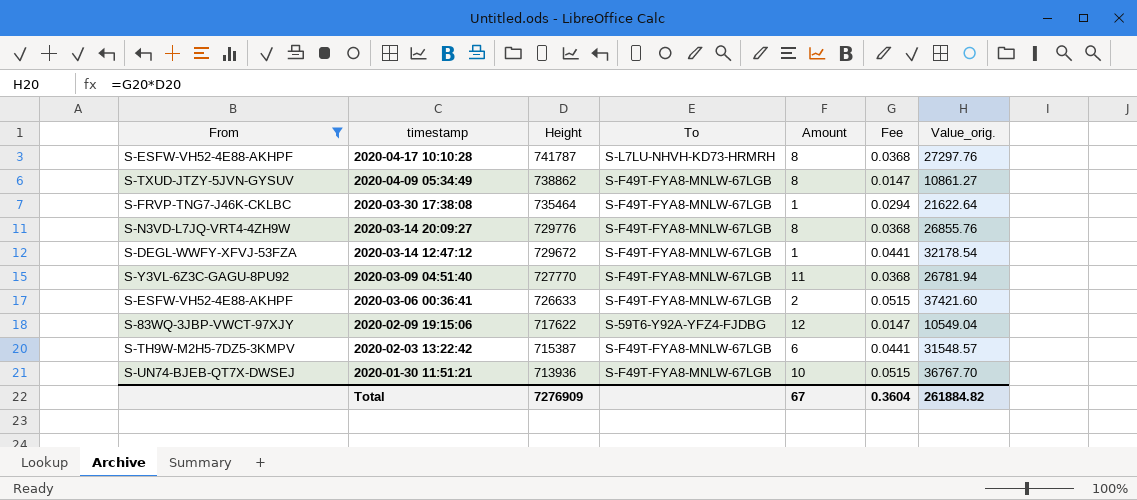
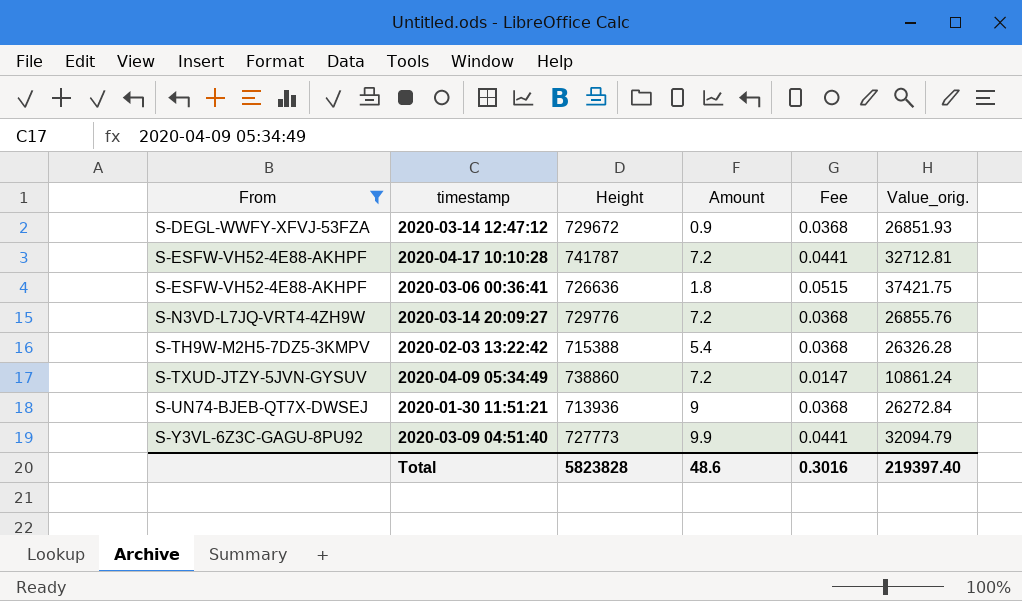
row order: timestamp descending -> From ascending
column To | position: 4 -> none
row 2020-03-30 17:38:08: S-FRVP-TNG7-J46K-CKLBC | 735464 | S-F49T-FYA8-MNLW-67LGB | 1 | 0.0294 | 21622.64 -> none
row 2020-02-09 19:15:06: S-83WQ-3JBP-VWCT-97XJY | 717622 | S-59T6-Y92A-YFZ4-FJDBG | 12 | 0.0147 | 10549.04 -> none
2020-03-14 12:47:12 | Amount: 1 -> 0.9
2020-03-14 12:47:12 | Fee: 0.0441 -> 0.0368
2020-03-14 12:47:12 | Value_orig.: 32178.54 -> 26851.93
2020-04-17 10:10:28 | Amount: 8 -> 7.2
2020-04-17 10:10:28 | Fee: 0.0368 -> 0.0441
2020-04-17 10:10:28 | Value_orig.: 27297.76 -> 32712.81
2020-03-06 00:36:41 | Height: 726633 -> 726636
2020-03-06 00:36:41 | Amount: 2 -> 1.8
2020-03-06 00:36:41 | Value_orig.: 37421.60 -> 37421.75
2020-03-14 20:09:27 | Amount: 8 -> 7.2
2020-02-03 13:22:42 | Height: 715387 -> 715388
2020-02-03 13:22:42 | Amount: 6 -> 5.4
2020-02-03 13:22:42 | Fee: 0.0441 -> 0.0368
2020-02-03 13:22:42 | Value_orig.: 31548.57 -> 26326.28
2020-04-09 05:34:49 | Height: 738862 -> 738860
2020-04-09 05:34:49 | Amount: 8 -> 7.2
2020-04-09 05:34:49 | Value_orig.: 10861.27 -> 10861.24
2020-01-30 11:51:21 | Amount: 10 -> 9
2020-01-30 11:51:21 | Fee: 0.0515 -> 0.0368
2020-01-30 11:51:21 | Value_orig.: 36767.70 -> 26272.84
2020-03-09 04:51:40 | Height: 727770 -> 727773
2020-03-09 04:51:40 | Amount: 11 -> 9.9
2020-03-09 04:51:40 | Fee: 0.0368 -> 0.0441
2020-03-09 04:51:40 | Value_orig.: 26781.94 -> 32094.79
Total | Height: 7276909 -> 5823828
Total | Amount: 67 -> 48.6
Total | Fee: 0.3604 -> 0.3016
Total | Value_orig.: 261884.82 -> 219397.40

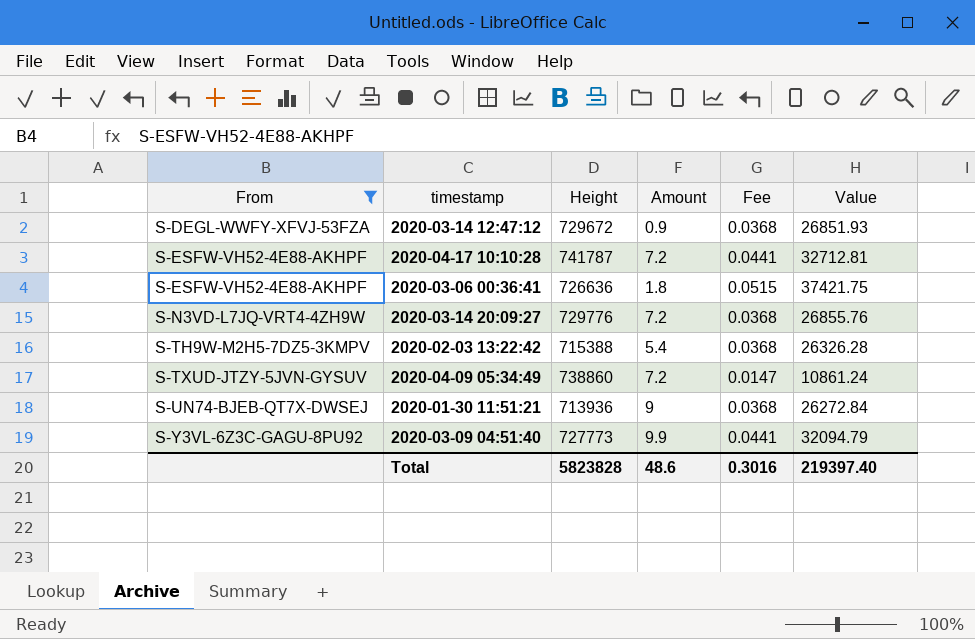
column name: Value_orig. -> Value

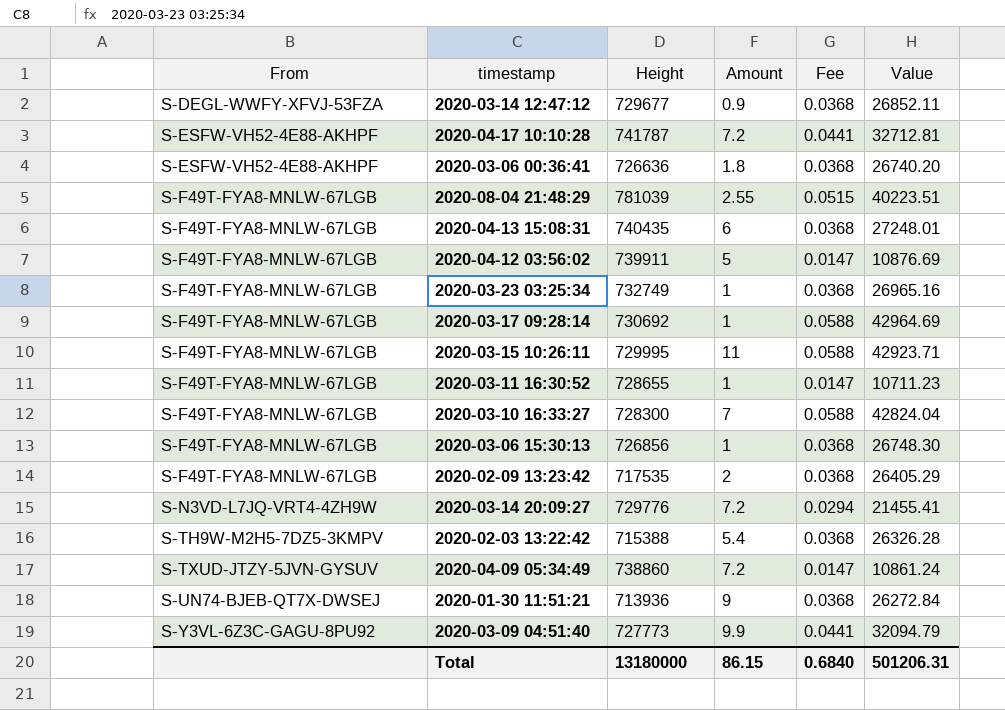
filter: From != S-F49T-FYA8-MNLW-67LGB -> none
2020-03-14 12:47:12 | Height: 729672 -> 729677
2020-03-14 12:47:12 | Value: 26851.93 -> 26852.11
2020-03-06 00:36:41 | Fee: 0.0515 -> 0.0368
2020-03-06 00:36:41 | Value: 37421.75 -> 26740.20
2020-03-14 20:09:27 | Fee: 0.0368 -> 0.0294
2020-03-14 20:09:27 | Value: 26855.76 -> 21455.41
Total | Height: 5823828 -> 13180000
Total | Amount: 48.6 -> 86.15
Total | Fee: 0.3016 -> 0.6840
Total | Value: 219397.40 -> 501206.31

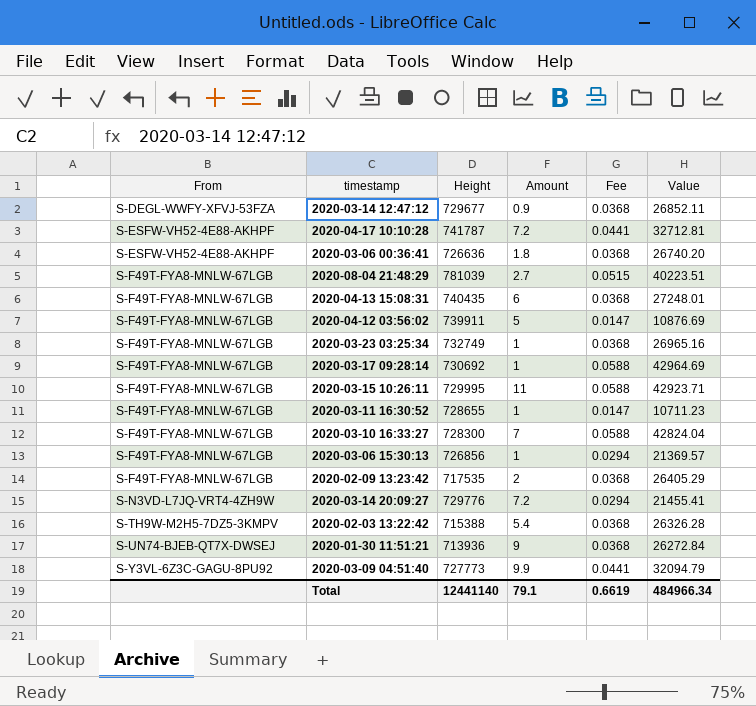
row 2020-04-09 05:34:49: S-TXUD-JTZY-5JVN-GYSUV | 738860 | 7.2 | 0.0147 | 10861.24 -> none
2020-08-04 21:48:29 | Amount: 2.55 -> 2.7
2020-03-06 15:30:13 | Fee: 0.0368 -> 0.0294
2020-03-06 15:30:13 | Value: 26748.30 -> 21369.57
Total | Height: 13180000 -> 12441140
Total | Amount: 86.15 -> 79.1
Total | Fee: 0.6840 -> 0.6619
Total | Value: 501206.31 -> 484966.34

